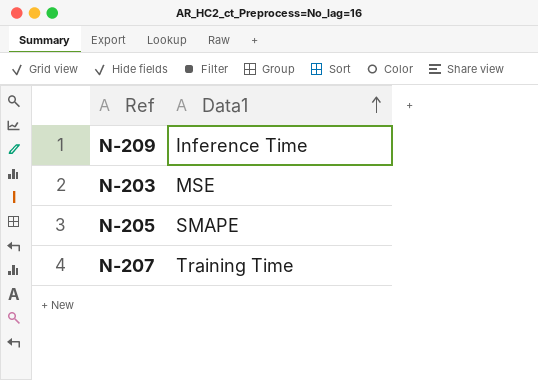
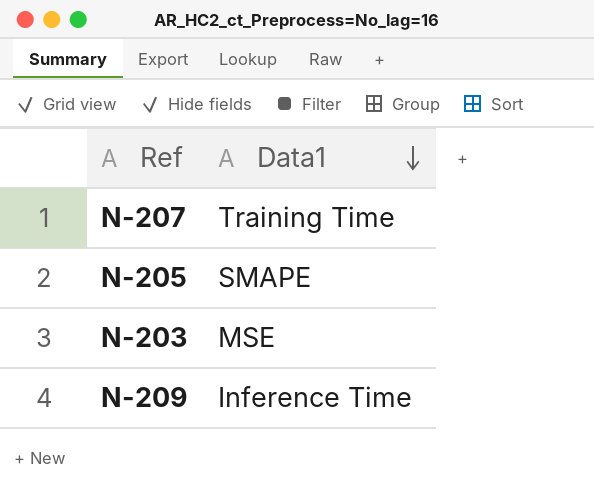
row order: Data1 ascending -> Data1 descending

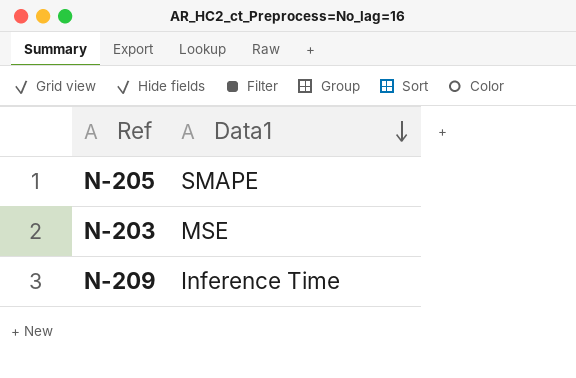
row N-207: Training Time -> none

